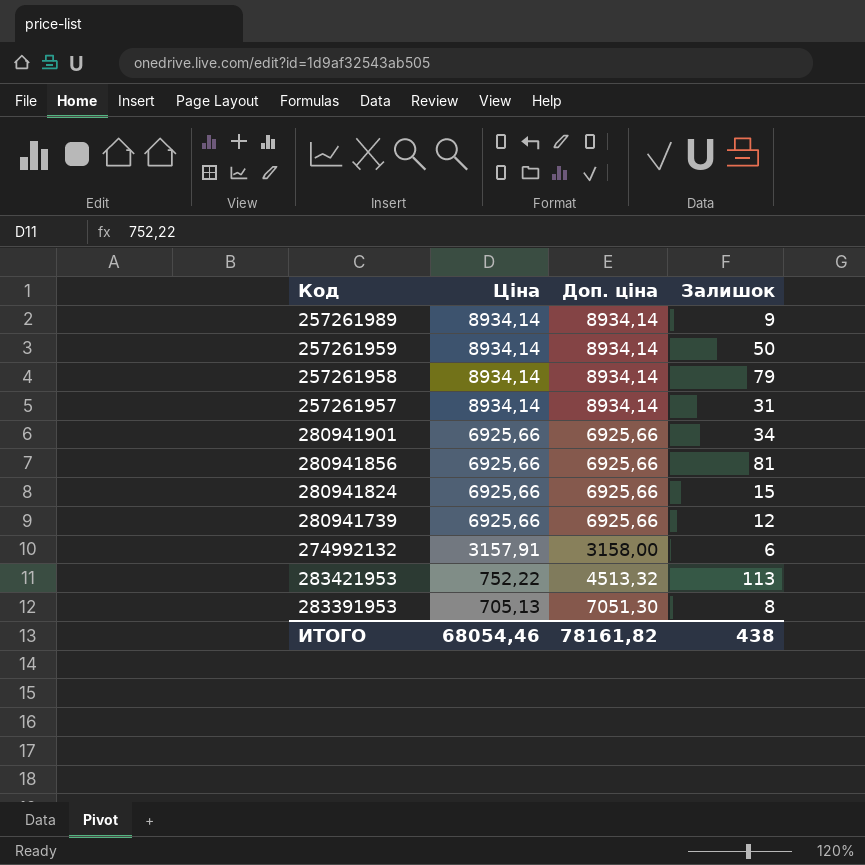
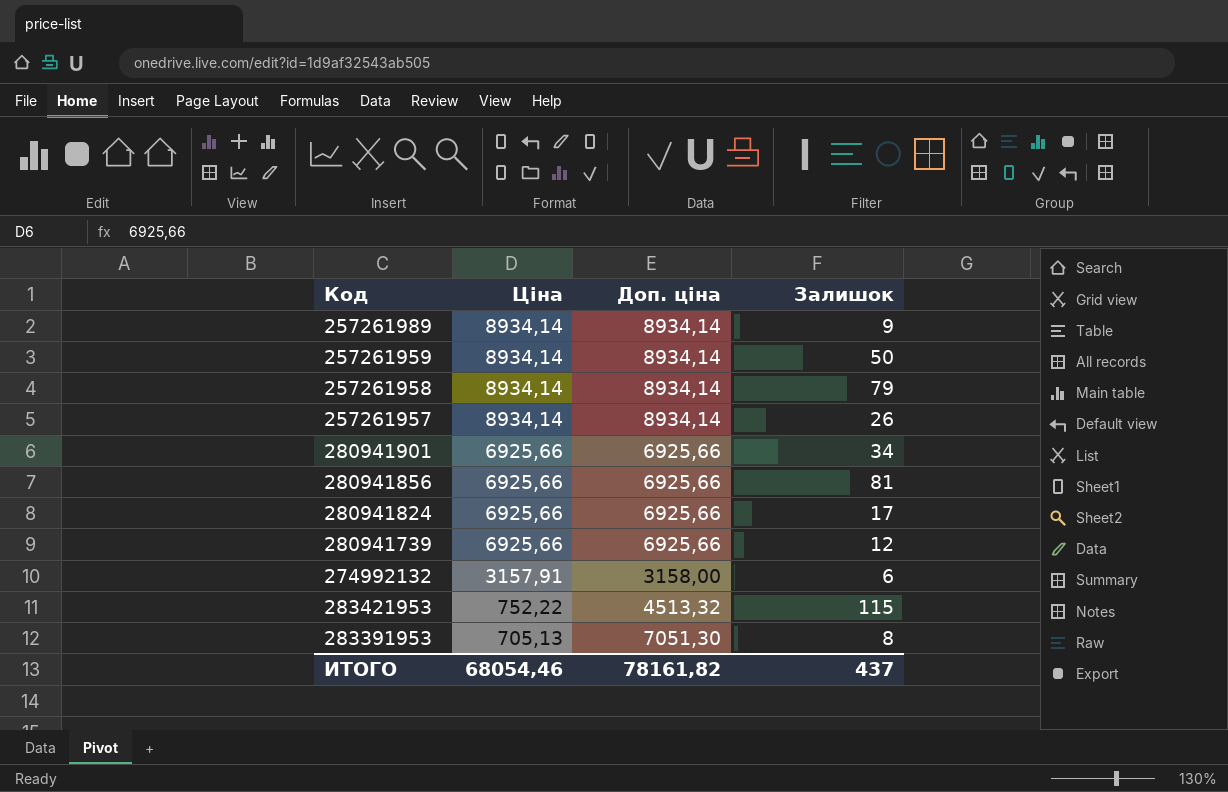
257261957 | Залишок: 31 -> 26
280941824 | Залишок: 15 -> 17
283421953 | Залишок: 113 -> 115
ИТОГО | Залишок: 438 -> 437

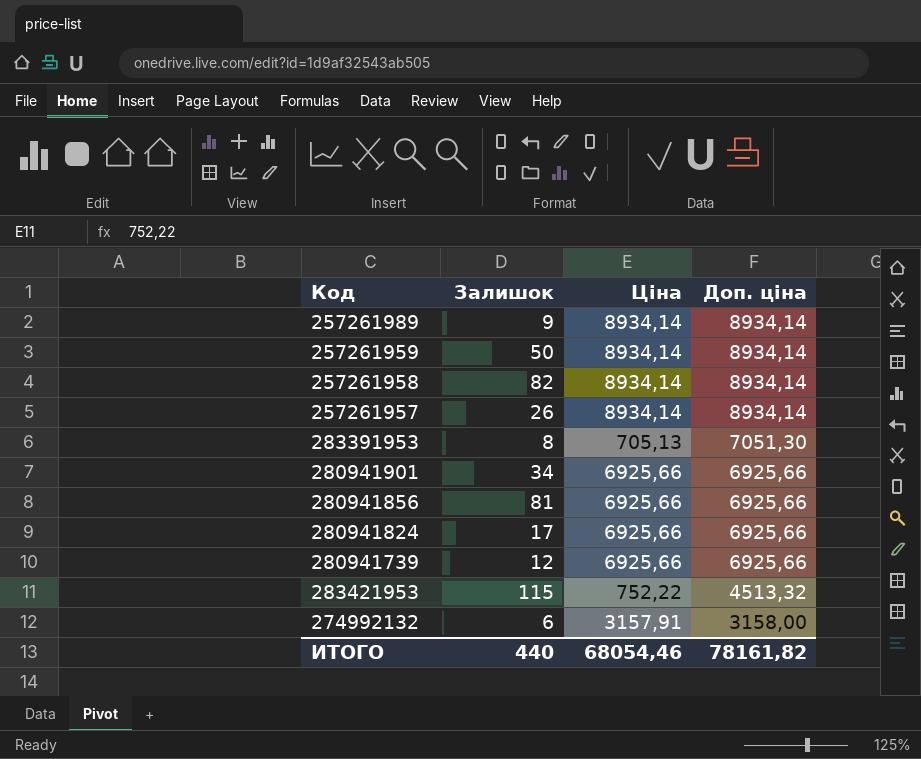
row order: Ціна descending -> Доп. ціна descending
column Залишок | position: 4 -> 2
257261958 | Залишок: 79 -> 82
ИТОГО | Залишок: 437 -> 440

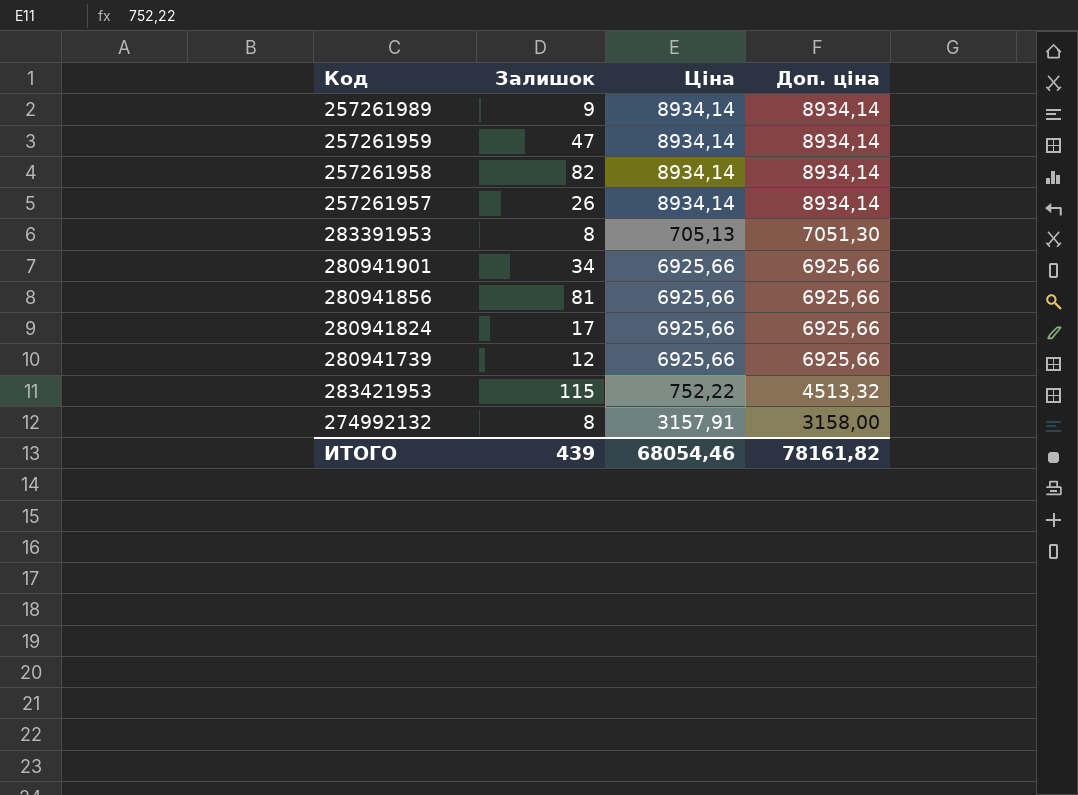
257261959 | Залишок: 50 -> 47
274992132 | Залишок: 6 -> 8
ИТОГО | Залишок: 440 -> 439

